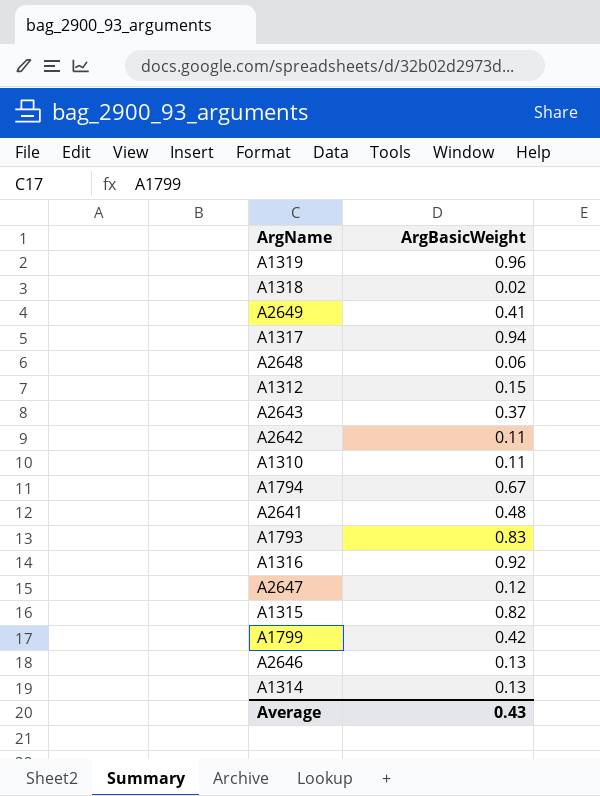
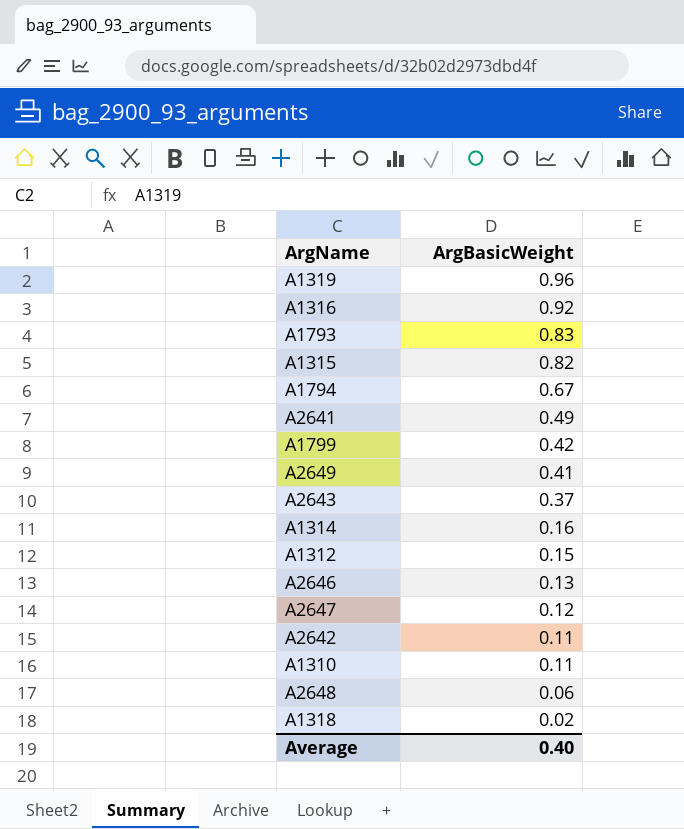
row order: none -> ArgBasicWeight descending
row A1317: 0.94 -> none
A2641 | ArgBasicWeight: 0.48 -> 0.49
A1314 | ArgBasicWeight: 0.13 -> 0.16
Average | ArgBasicWeight: 0.43 -> 0.40

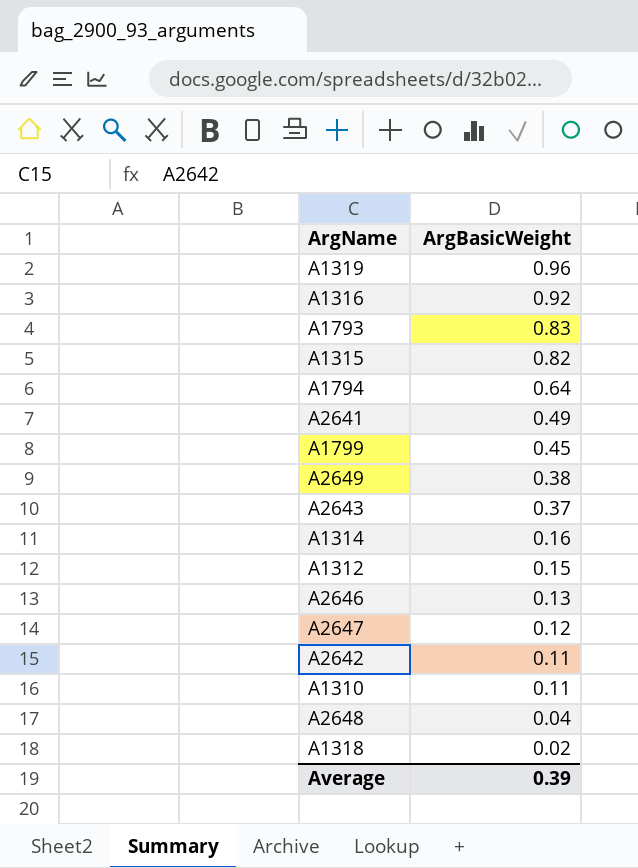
A1794 | ArgBasicWeight: 0.67 -> 0.64
A1799 | ArgBasicWeight: 0.42 -> 0.45
A2649 | ArgBasicWeight: 0.41 -> 0.38
A2648 | ArgBasicWeight: 0.06 -> 0.04
Average | ArgBasicWeight: 0.40 -> 0.39

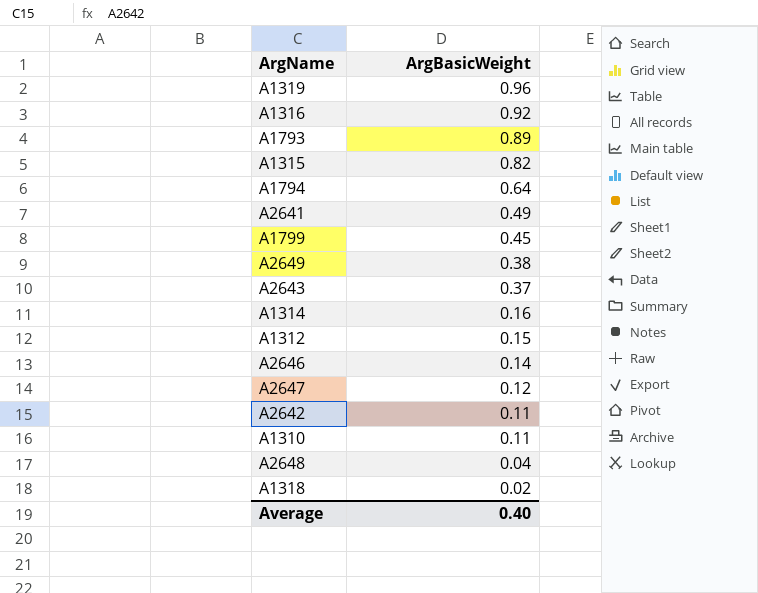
A1793 | ArgBasicWeight: 0.83 -> 0.89
A2646 | ArgBasicWeight: 0.13 -> 0.14
Average | ArgBasicWeight: 0.39 -> 0.40

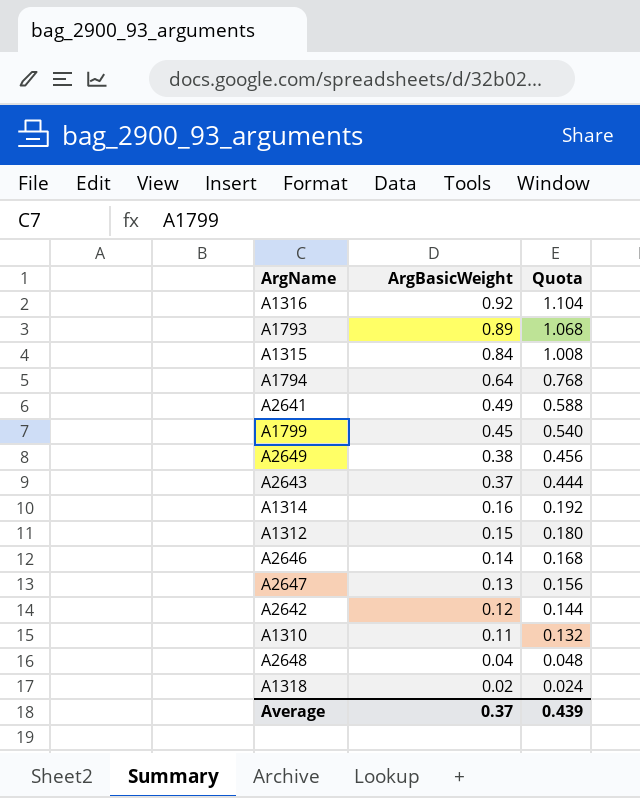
column Quota | formula: none -> [ArgBasicWeight] * 1.2
row A1319: 0.96 -> none
A1315 | ArgBasicWeight: 0.82 -> 0.84
A2647 | ArgBasicWeight: 0.12 -> 0.13
A2642 | ArgBasicWeight: 0.11 -> 0.12
Average | ArgBasicWeight: 0.40 -> 0.37

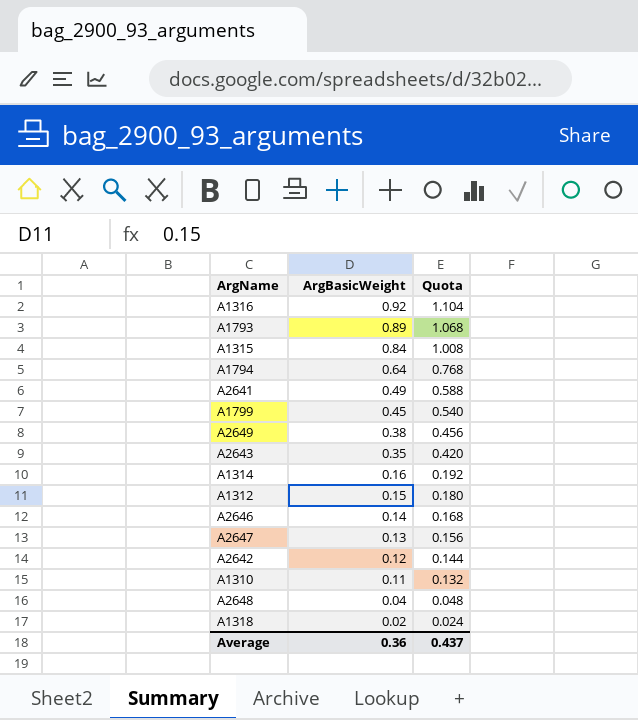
A2643 | ArgBasicWeight: 0.37 -> 0.35
A2643 | Quota: 0.444 -> 0.420
Average | ArgBasicWeight: 0.37 -> 0.36
Average | Quota: 0.439 -> 0.437

